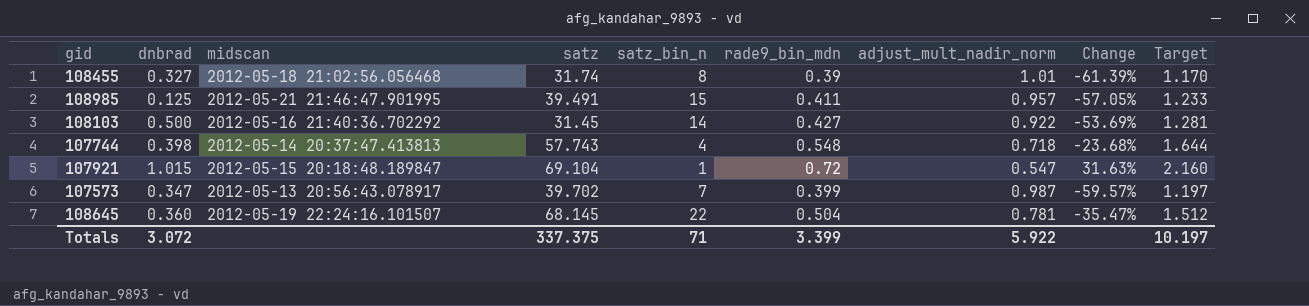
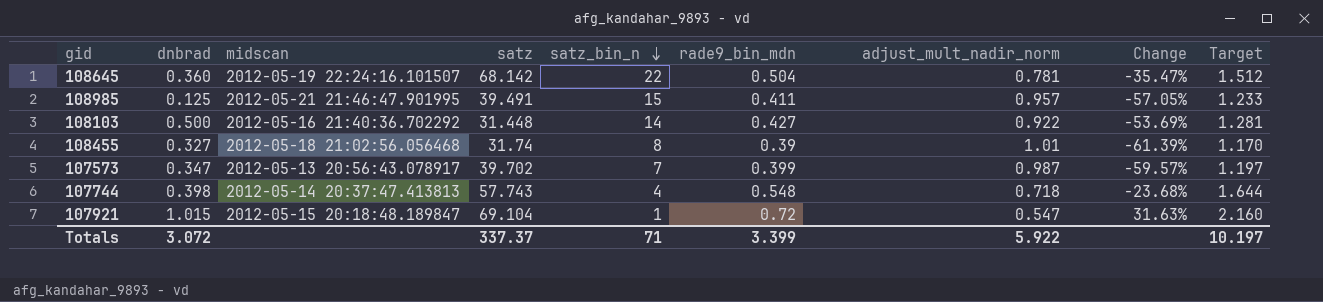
row order: none -> satz_bin_n descending
108645 | satz: 68.145 -> 68.142
108103 | satz: 31.45 -> 31.448
Totals | satz: 337.375 -> 337.37

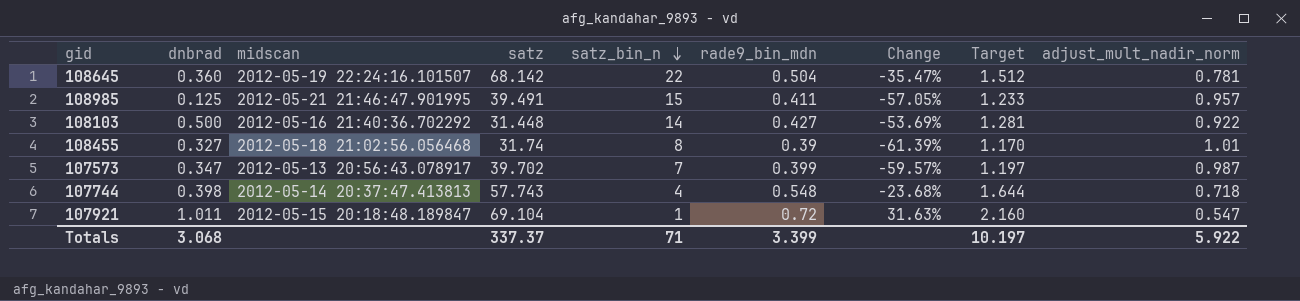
column adjust_mult_nadir_norm | position: 7 -> 9
107921 | dnbrad: 1.015 -> 1.011
Totals | dnbrad: 3.072 -> 3.068

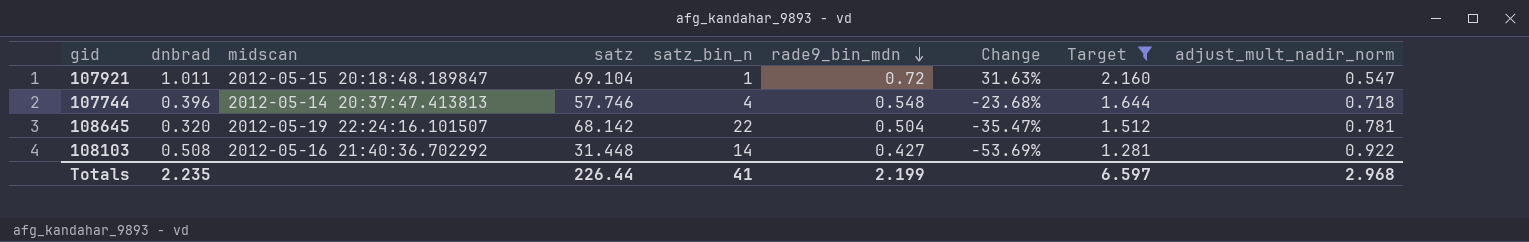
filter: none -> Target >= 1.281
row order: satz_bin_n descending -> rade9_bin_mdn descending
107744 | dnbrad: 0.398 -> 0.396
107744 | satz: 57.743 -> 57.746
108645 | dnbrad: 0.360 -> 0.320
108103 | dnbrad: 0.500 -> 0.508
Totals | dnbrad: 3.068 -> 2.235
Totals | satz: 337.37 -> 226.44
Totals | satz_bin_n: 71 -> 41
Totals | rade9_bin_mdn: 3.399 -> 2.199
Totals | Target: 10.197 -> 6.597
Totals | adjust_mult_nadir_norm: 5.922 -> 2.968

